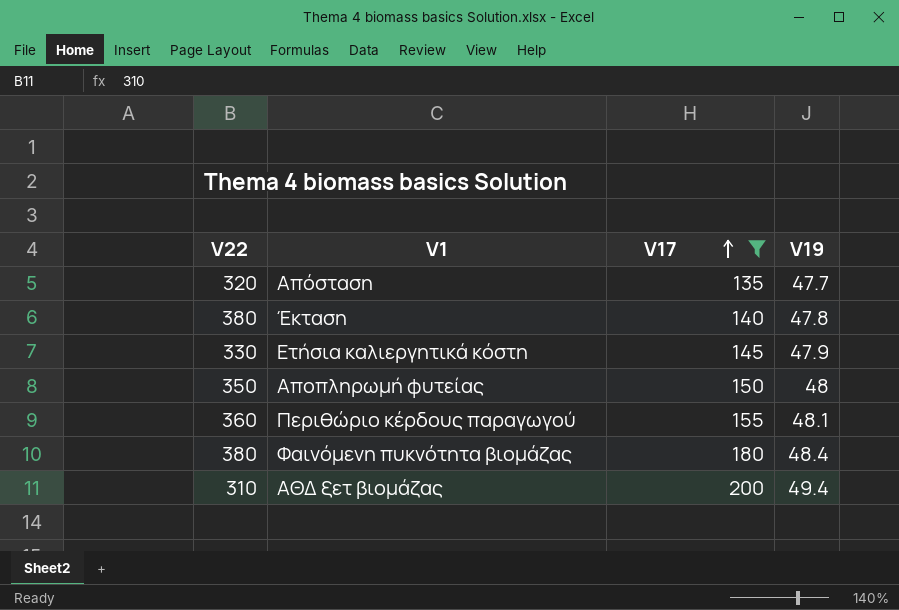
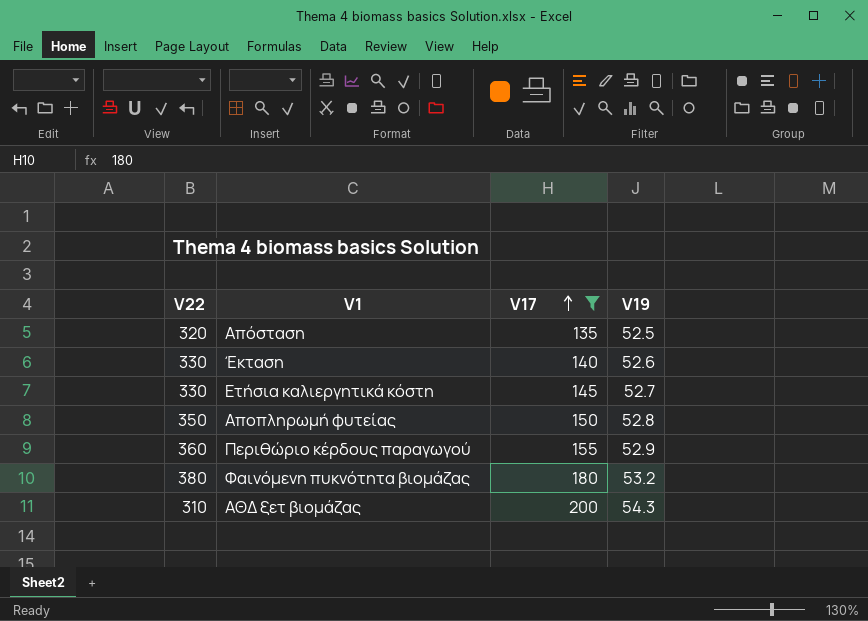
Απόσταση | V19: 47.7 -> 52.5
Έκταση | V22: 380 -> 330
Έκταση | V19: 47.8 -> 52.6
Ετήσια καλιεργητικά κόστη | V19: 47.9 -> 52.7
Αποπληρωμή φυτείας | V19: 48 -> 52.8
Περιθώριο κέρδους παραγωγού | V19: 48.1 -> 52.9
Φαινόμενη πυκνότητα βιομάζας | V19: 48.4 -> 53.2
ΑΘΔ ξετ βιομάζας | V19: 49.4 -> 54.3

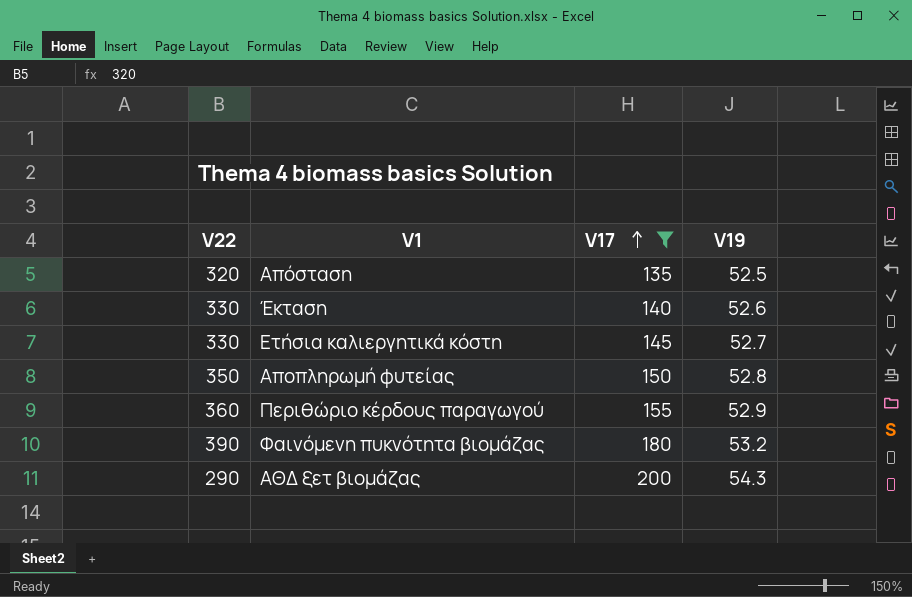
Φαινόμενη πυκνότητα βιομάζας | V22: 380 -> 390
ΑΘΔ ξετ βιομάζας | V22: 310 -> 290

